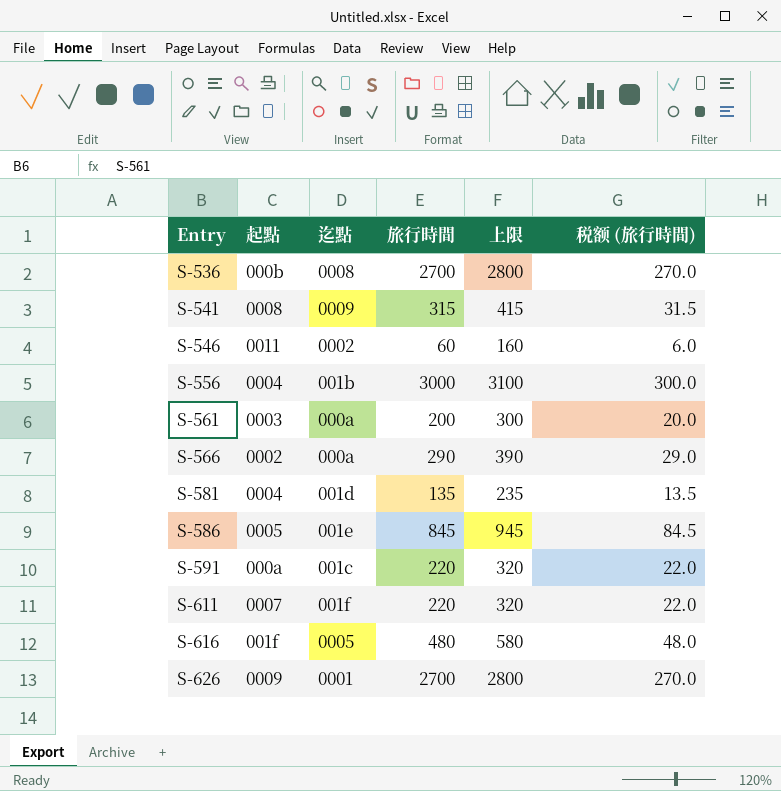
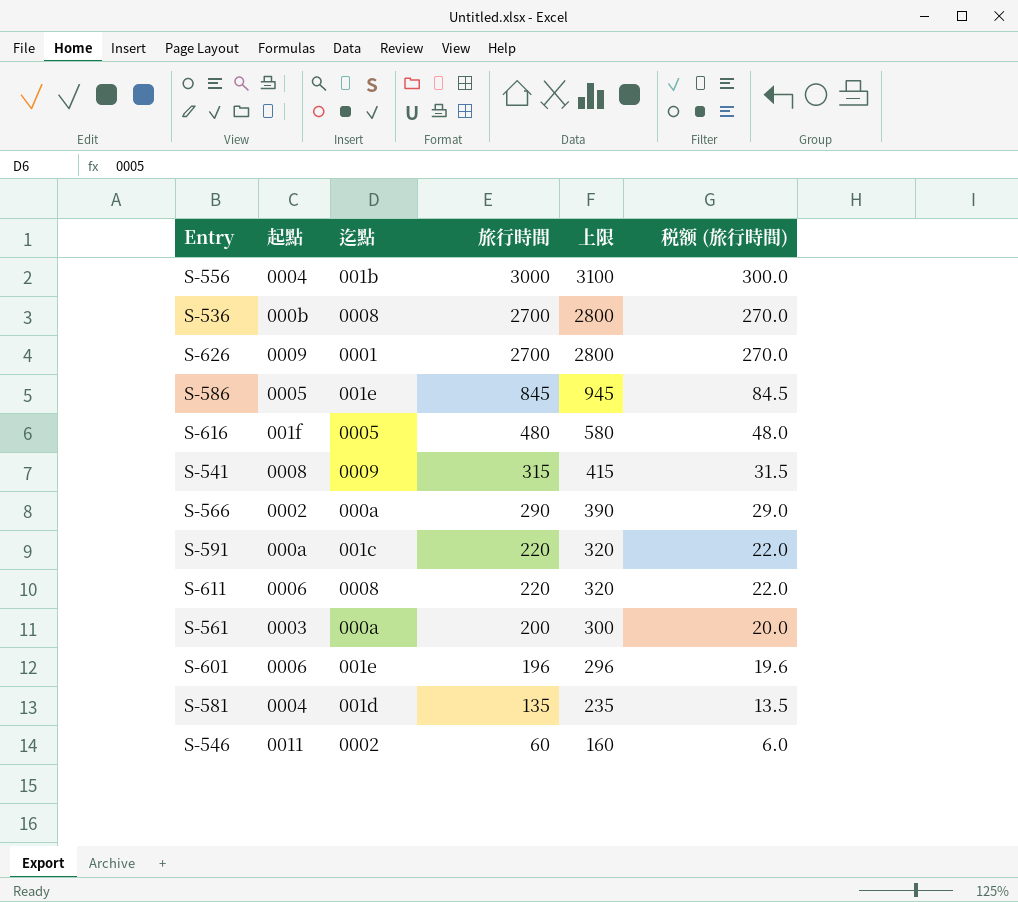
row order: Entry ascending -> 旅行時間 descending
S-611 | 起點: 0007 -> 0006
S-611 | 迄點: 001f -> 0008
row S-601: none -> 0006 | 001e | 196 | 296 | 19.6

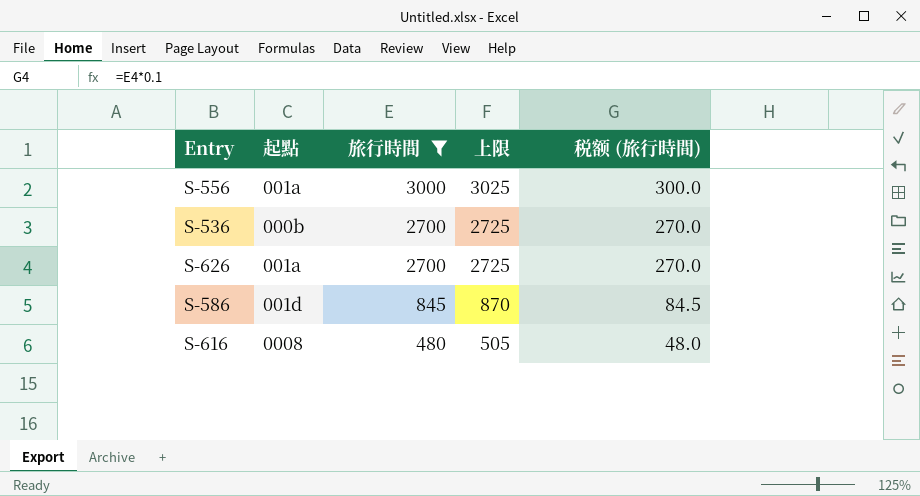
filter: none -> 旅行時間 >= 480
column 迄點 | position: 3 -> none
column 上限 | formula: [旅行時間] + 100 -> [旅行時間] + 25
S-556 | 起點: 0004 -> 001a
S-626 | 起點: 0009 -> 001a
S-586 | 起點: 0005 -> 001d
S-616 | 起點: 001f -> 0008

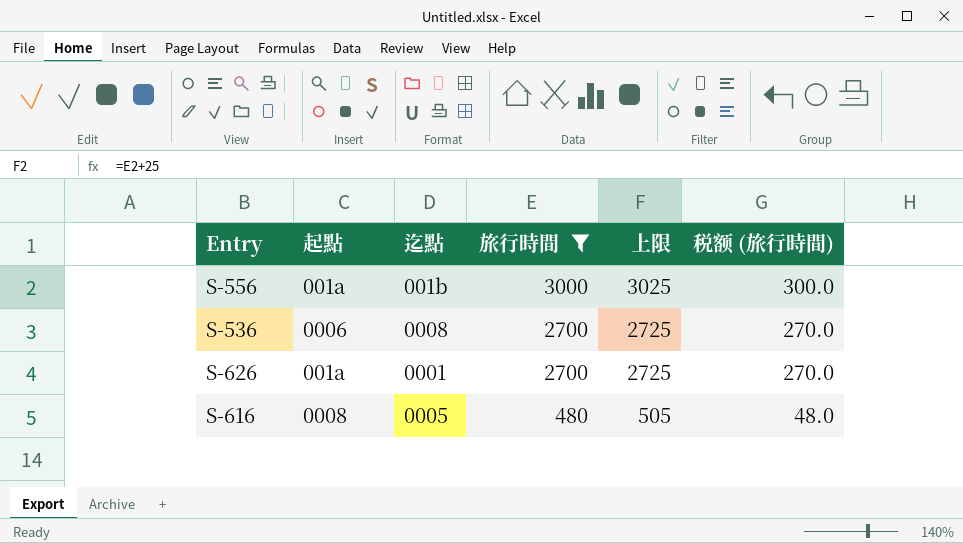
column 迄點 | position: none -> 3
row S-586: 001d | 845 | 870 | 84.5 -> none
S-536 | 起點: 000b -> 0006

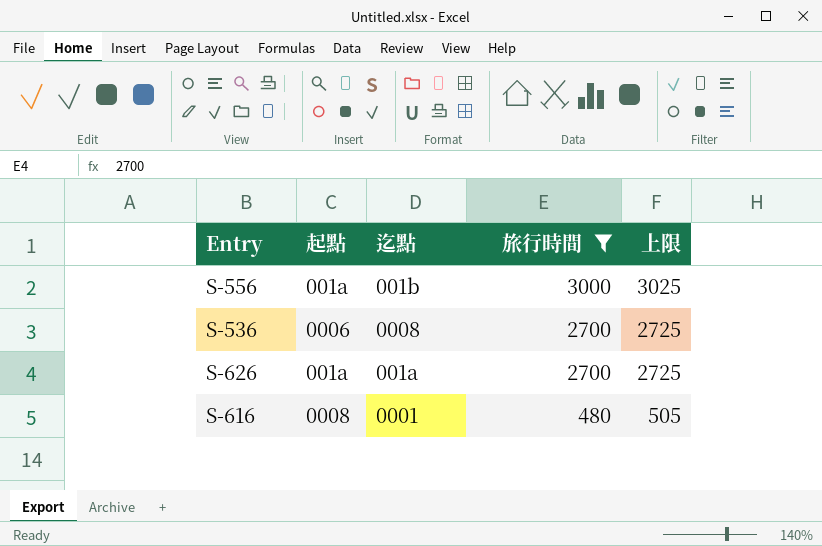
column 税额 (旅行時間) | formula: [旅行時間] * 0.1 -> none
S-626 | 迄點: 0001 -> 001a
S-616 | 迄點: 0005 -> 0001

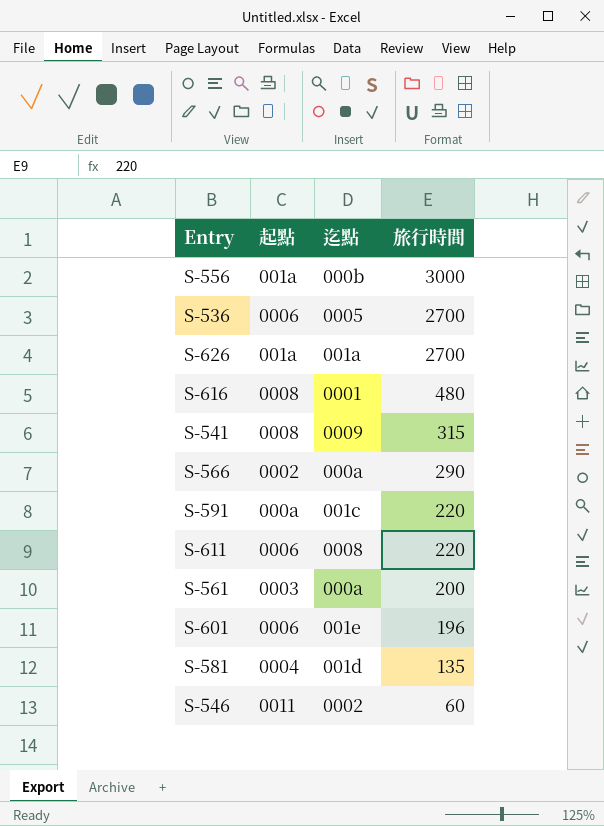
filter: 旅行時間 >= 480 -> none
column 上限 | formula: [旅行時間] + 25 -> none
S-556 | 迄點: 001b -> 000b
S-536 | 迄點: 0008 -> 0005

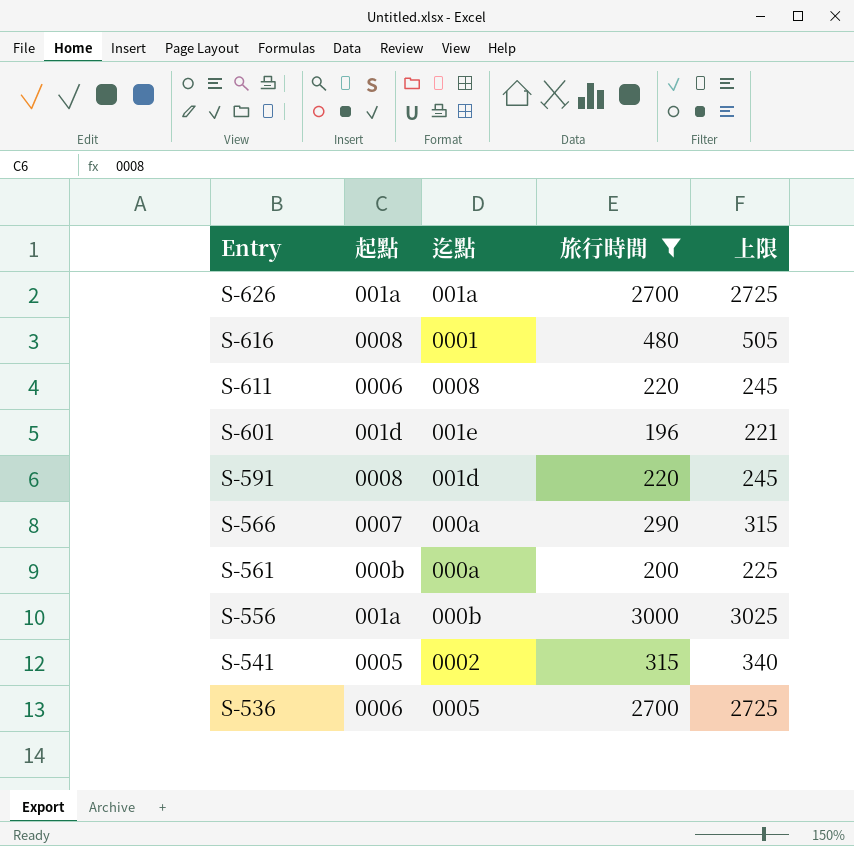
filter: none -> 旅行時間 >= 196
row order: 旅行時間 descending -> Entry descending
column 上限 | formula: none -> [旅行時間] + 25
S-601 | 起點: 0006 -> 001d
S-591 | 起點: 000a -> 0008
S-591 | 迄點: 001c -> 001d
S-566 | 起點: 0002 -> 0007
S-561 | 起點: 0003 -> 000b
S-541 | 起點: 0008 -> 0005
S-541 | 迄點: 0009 -> 0002

